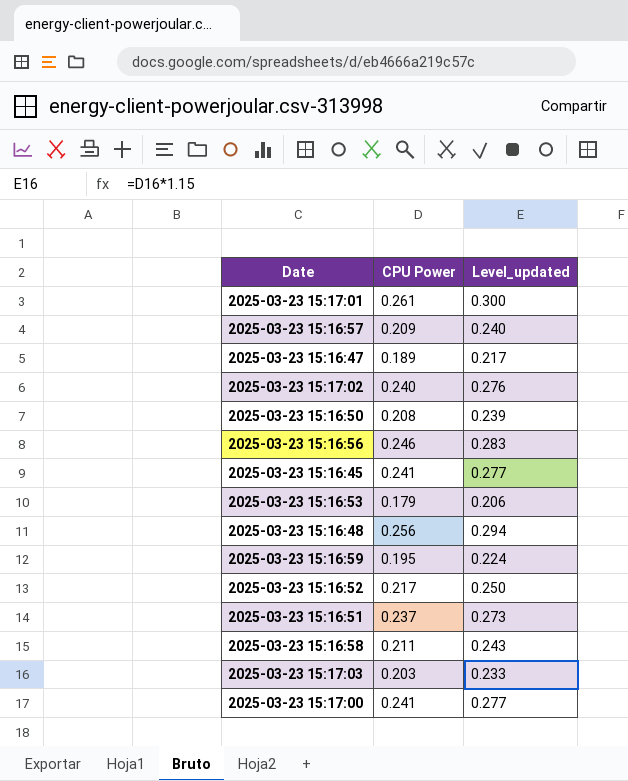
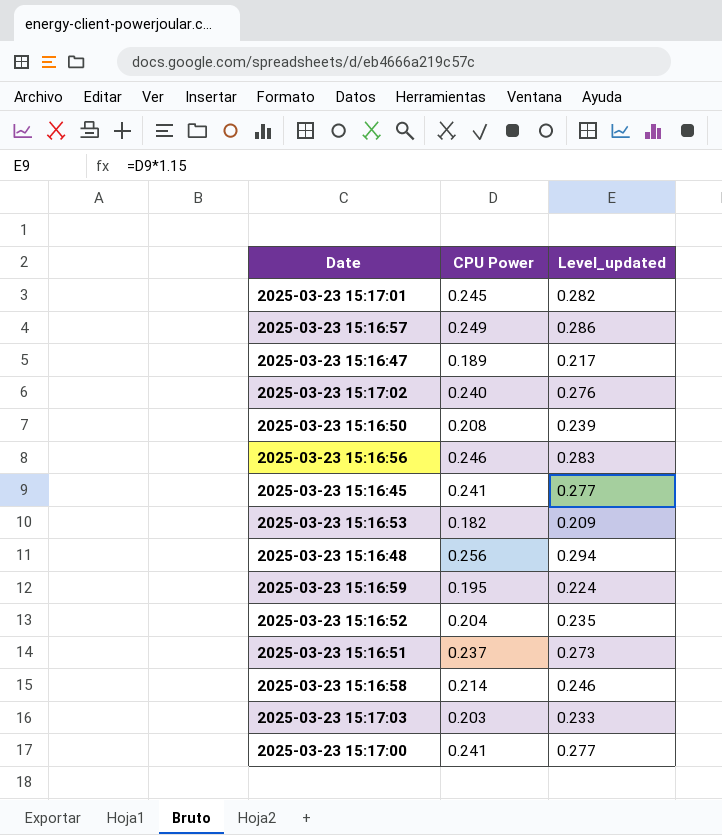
2025-03-23 15:17:01 | CPU Power: 0.261 -> 0.245
2025-03-23 15:17:01 | Level_updated: 0.300 -> 0.282
2025-03-23 15:16:57 | CPU Power: 0.209 -> 0.249
2025-03-23 15:16:57 | Level_updated: 0.240 -> 0.286
2025-03-23 15:16:53 | CPU Power: 0.179 -> 0.182
2025-03-23 15:16:53 | Level_updated: 0.206 -> 0.209
2025-03-23 15:16:52 | CPU Power: 0.217 -> 0.204
2025-03-23 15:16:52 | Level_updated: 0.250 -> 0.235
2025-03-23 15:16:58 | CPU Power: 0.211 -> 0.214
2025-03-23 15:16:58 | Level_updated: 0.243 -> 0.246

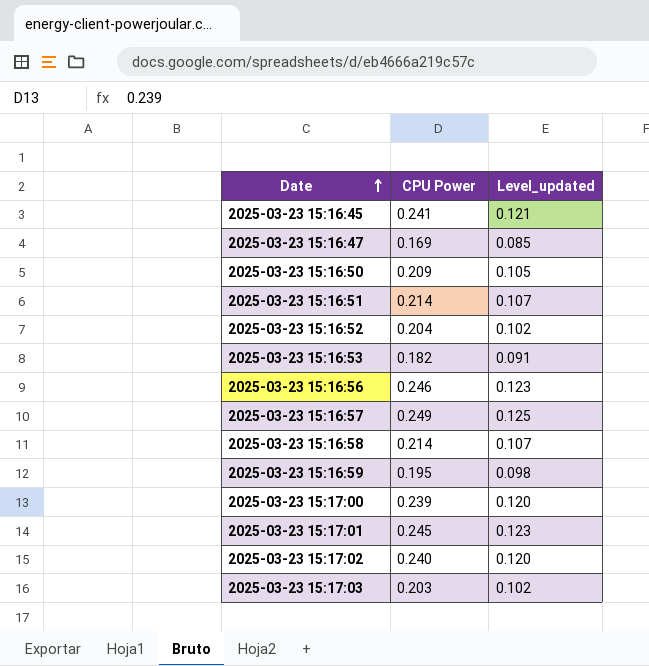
row order: none -> Date ascending
column Level_updated | formula: [CPU Power] * 1.15 -> [CPU Power] * 0.5
row 2025-03-23 15:16:48: 0.256 | 0.294 -> none
2025-03-23 15:16:47 | CPU Power: 0.189 -> 0.169
2025-03-23 15:16:50 | CPU Power: 0.208 -> 0.209
2025-03-23 15:16:51 | CPU Power: 0.237 -> 0.214
2025-03-23 15:17:00 | CPU Power: 0.241 -> 0.239

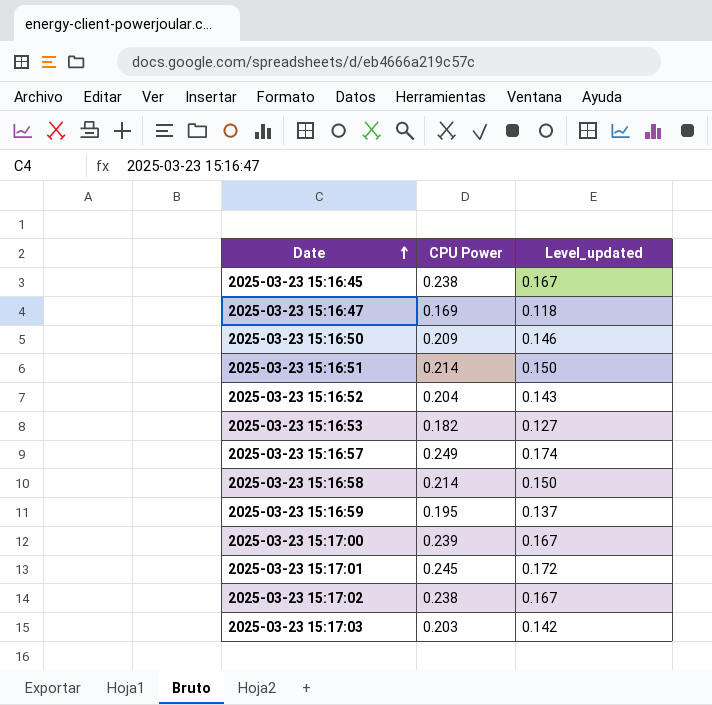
column Level_updated | formula: [CPU Power] * 0.5 -> [CPU Power] * 0.7
row 2025-03-23 15:16:56: 0.246 | 0.123 -> none
2025-03-23 15:16:45 | CPU Power: 0.241 -> 0.238
2025-03-23 15:17:02 | CPU Power: 0.240 -> 0.238

